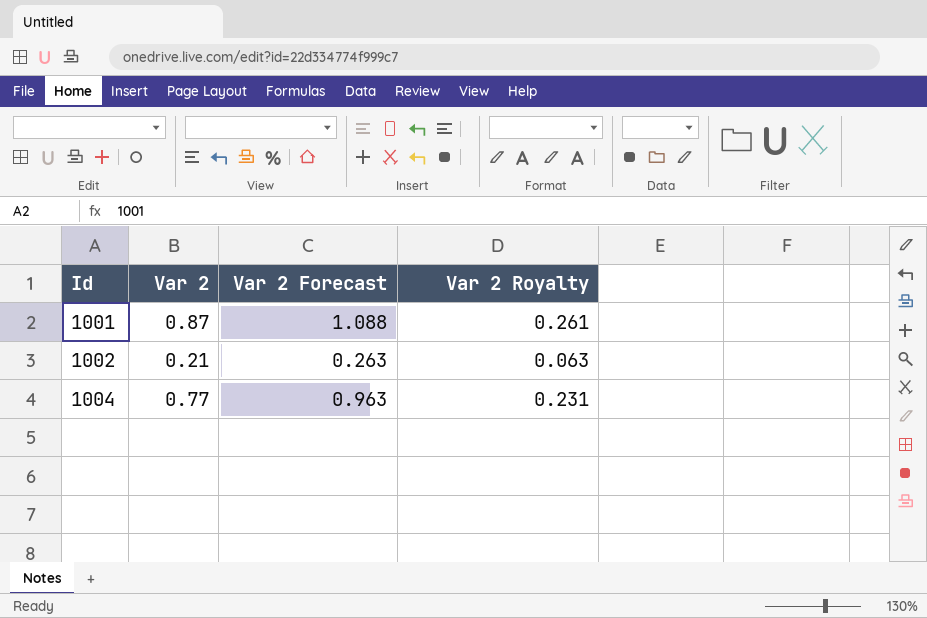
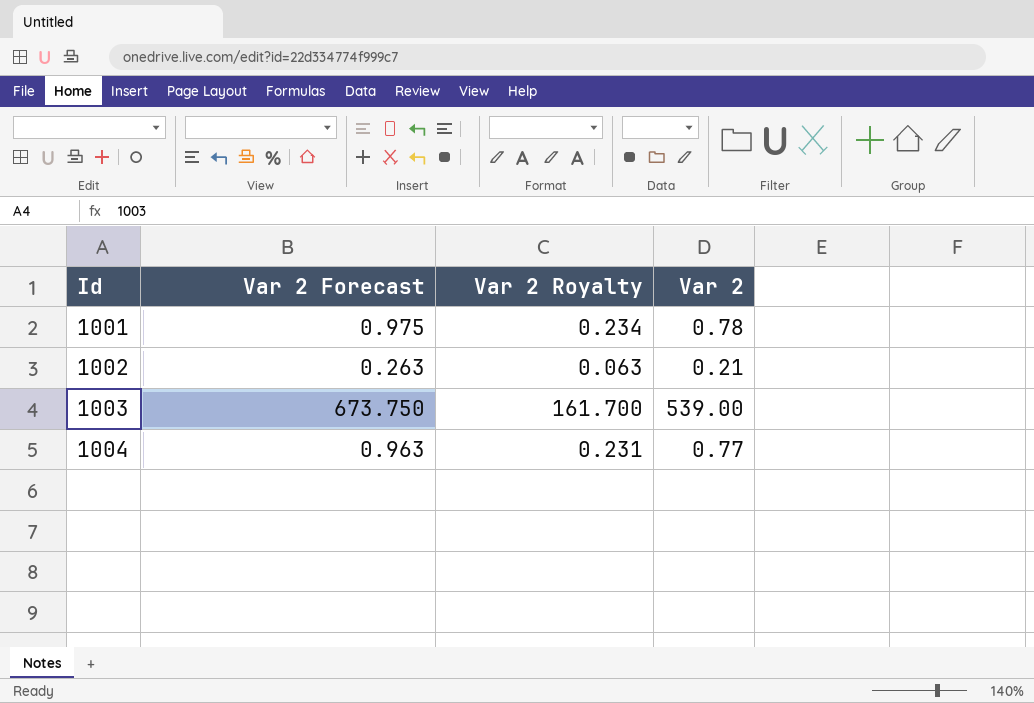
column Var 2 | position: 2 -> 4
1001 | Var 2 Forecast: 1.088 -> 0.975
1001 | Var 2 Royalty: 0.261 -> 0.234
1001 | Var 2: 0.87 -> 0.78
row 1003: none -> 673.750 | 161.700 | 539.00

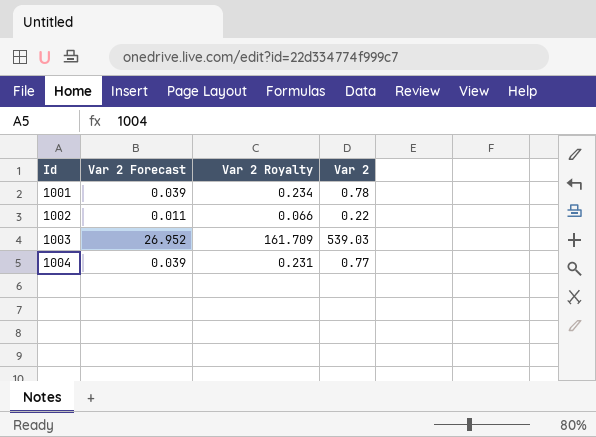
column Var 2 Forecast | formula: [Var 2] * 1.25 -> [Var 2] * 0.05
1002 | Var 2 Royalty: 0.063 -> 0.066
1002 | Var 2: 0.21 -> 0.22
1003 | Var 2 Royalty: 161.700 -> 161.709
1003 | Var 2: 539.00 -> 539.03

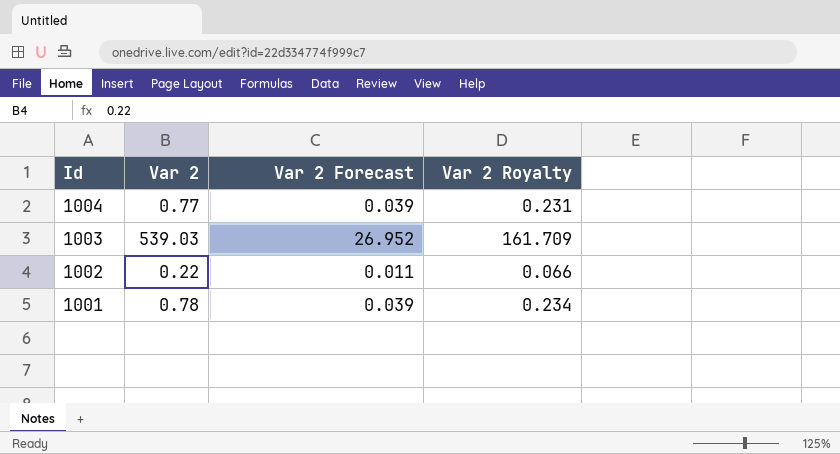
row order: Id ascending -> Id descending
column Var 2 | position: 4 -> 2

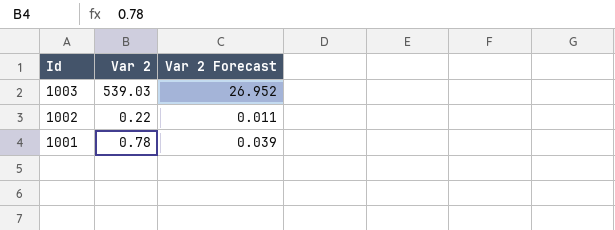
column Var 2 Royalty | formula: [Var 2] * 0.3 -> none
row 1004: 0.77 | 0.039 | 0.231 -> none

